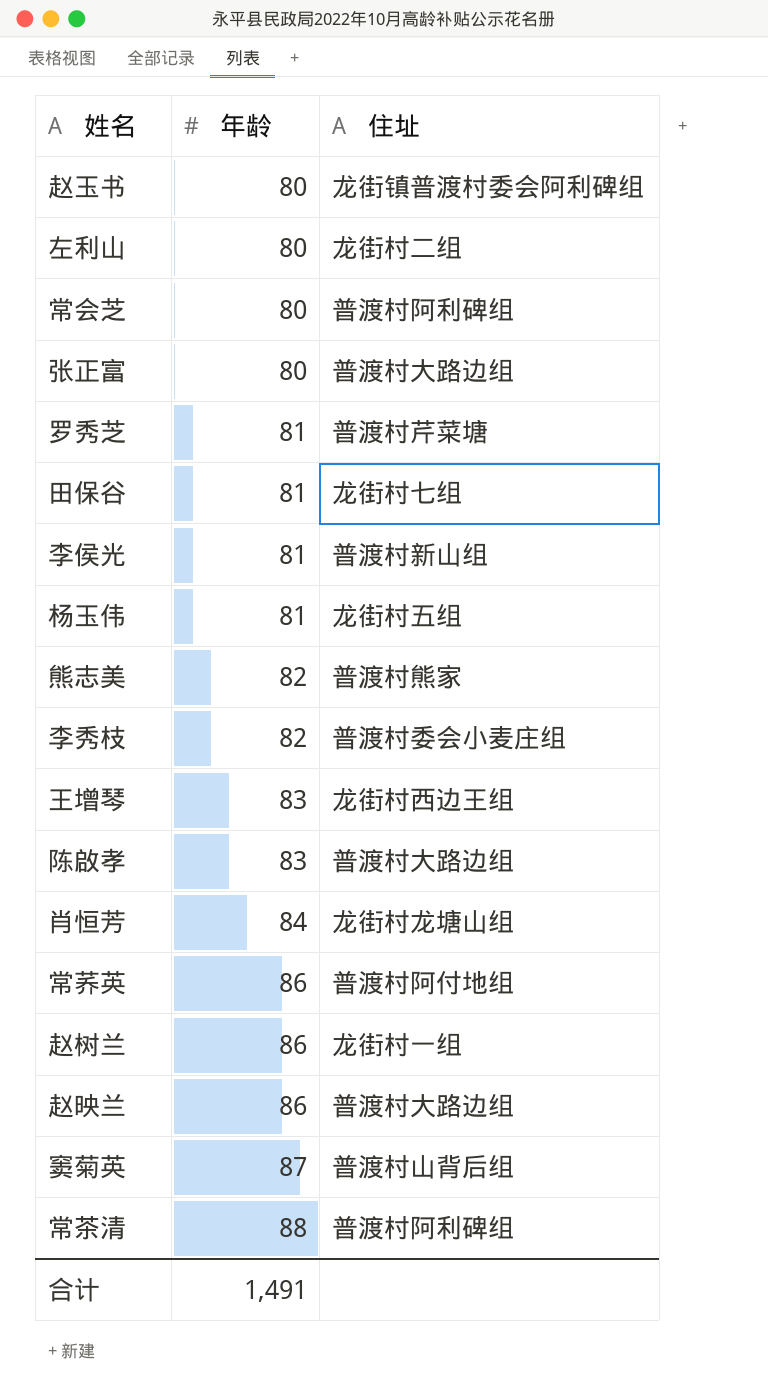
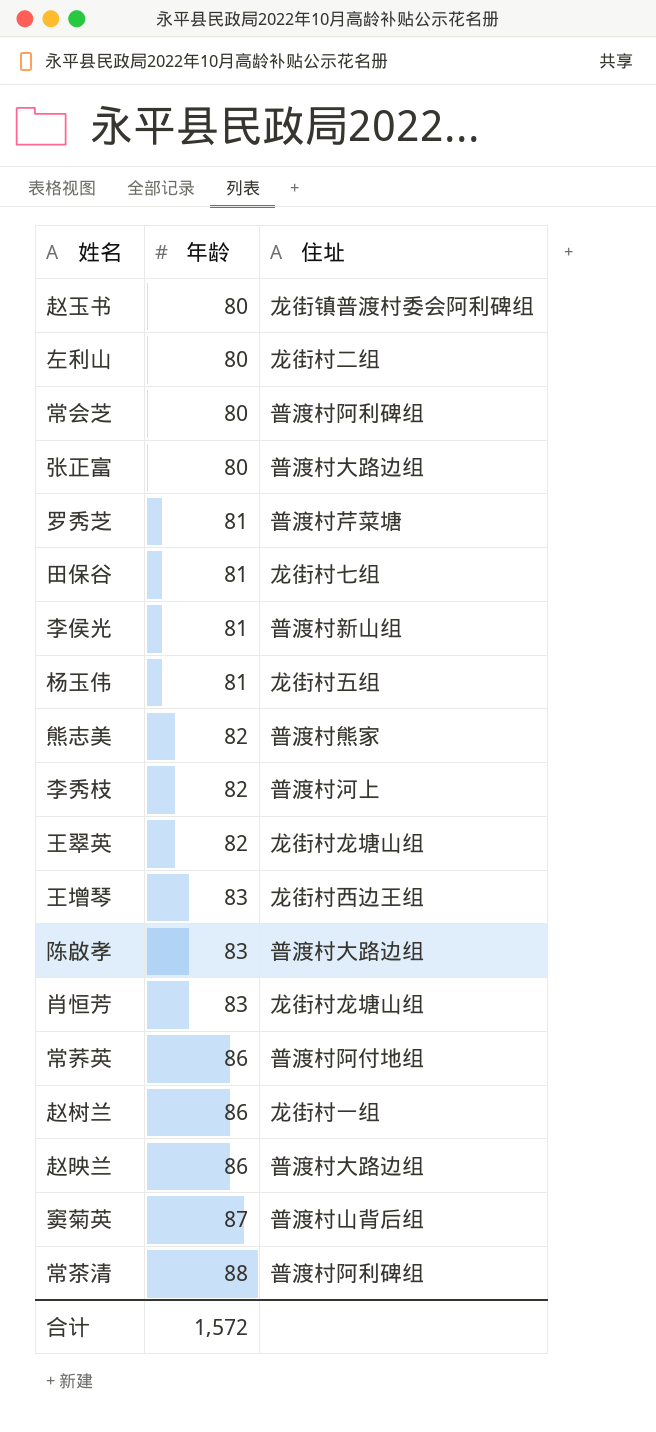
李秀枝 | 住址: 普渡村委会小麦庄组 -> 普渡村河上
row 王翠英: none -> 82 | 龙街村龙塘山组
肖恒芳 | 年龄: 84 -> 83
合计 | 年龄: 1,491 -> 1,572

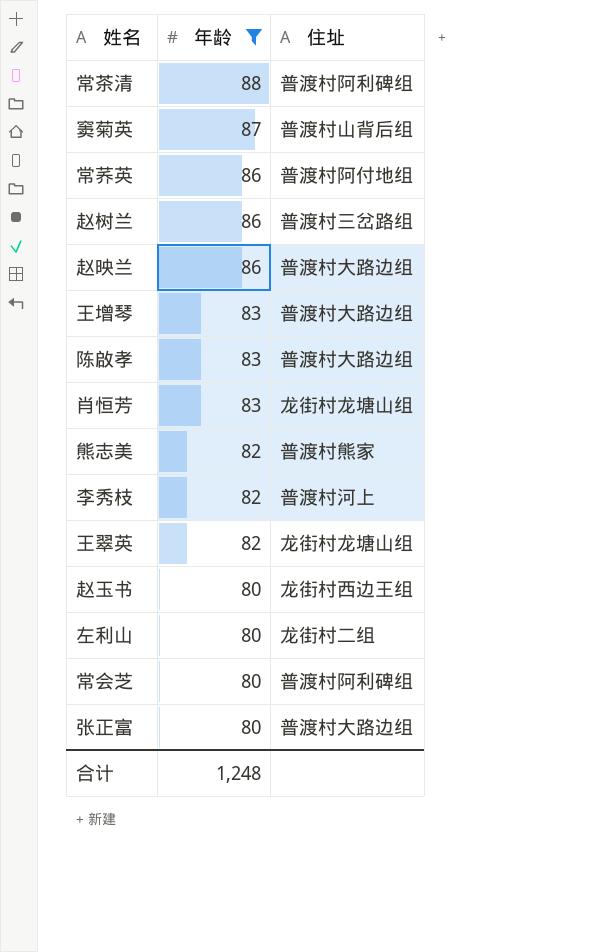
filter: none -> 年龄 != 81
row order: 年龄 ascending -> 年龄 descending
赵树兰 | 住址: 龙街村一组 -> 普渡村三岔路组
王增琴 | 住址: 龙街村西边王组 -> 普渡村大路边组
赵玉书 | 住址: 龙街镇普渡村委会阿利碑组 -> 龙街村西边王组
合计 | 年龄: 1,572 -> 1,248

